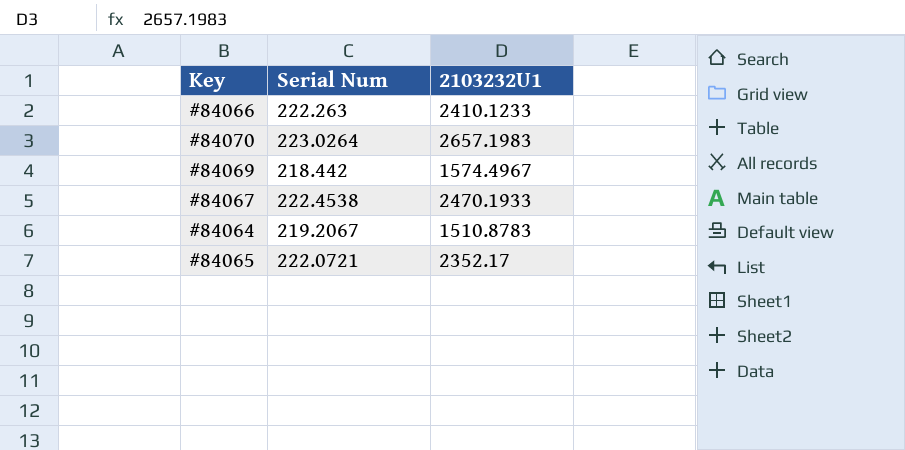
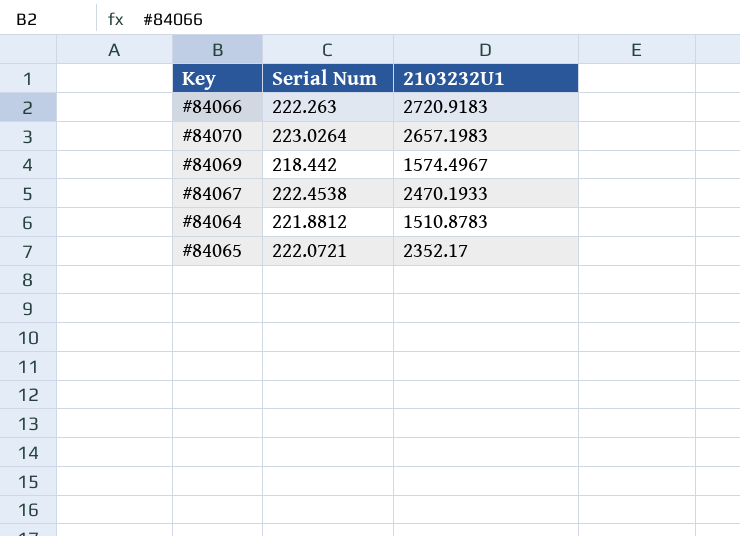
#84066 | 2103232U1: 2410.1233 -> 2720.9183
#84064 | Serial Num: 219.2067 -> 221.8812

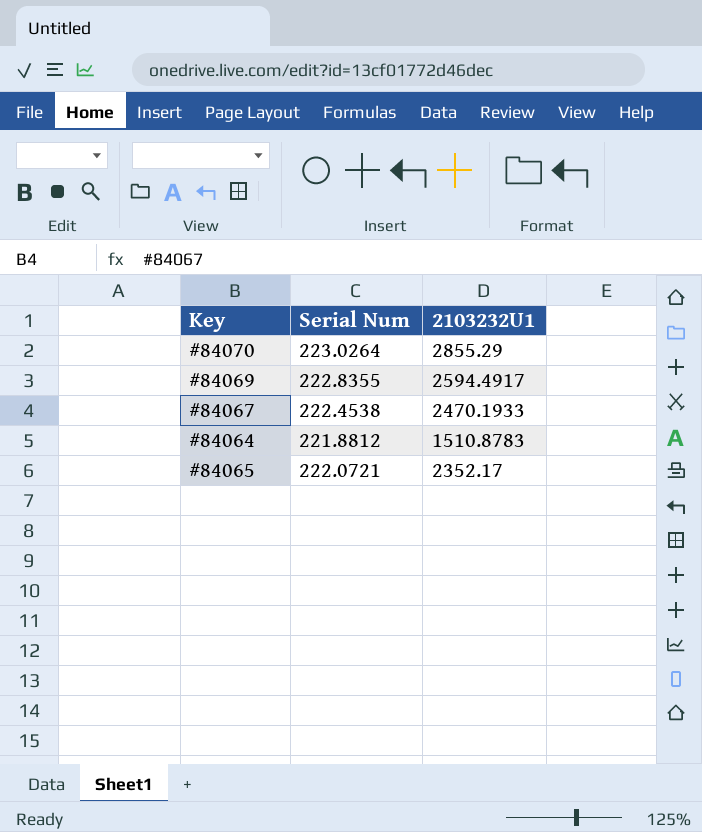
row #84066: 222.263 | 2720.9183 -> none
#84070 | 2103232U1: 2657.1983 -> 2855.29
#84069 | Serial Num: 218.442 -> 222.8355
#84069 | 2103232U1: 1574.4967 -> 2594.4917

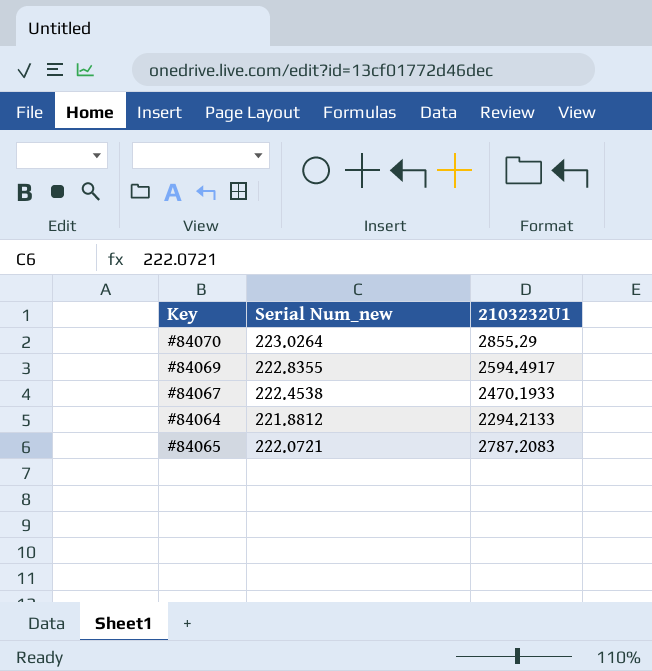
column name: Serial Num -> Serial Num_new
#84064 | 2103232U1: 1510.8783 -> 2294.2133
#84065 | 2103232U1: 2352.17 -> 2787.2083

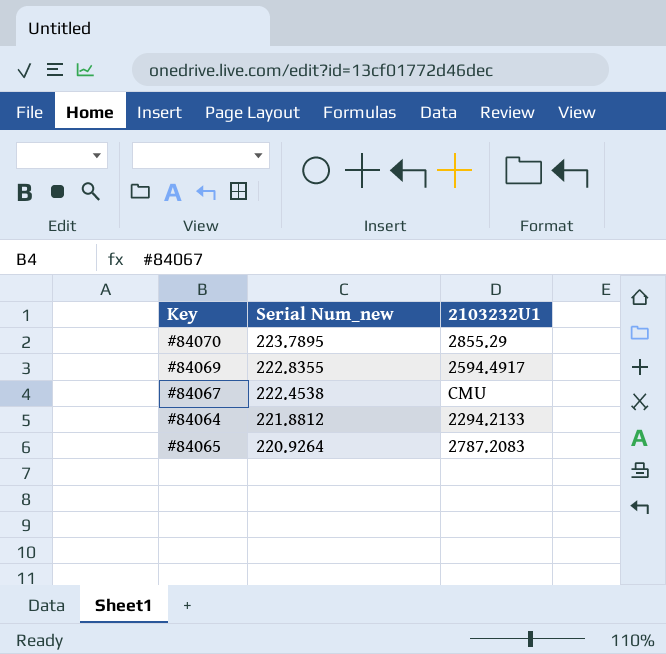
#84070 | Serial Num_new: 223.0264 -> 223.7895
#84067 | 2103232U1: 2470.1933 -> CMU
#84065 | Serial Num_new: 222.0721 -> 220.9264

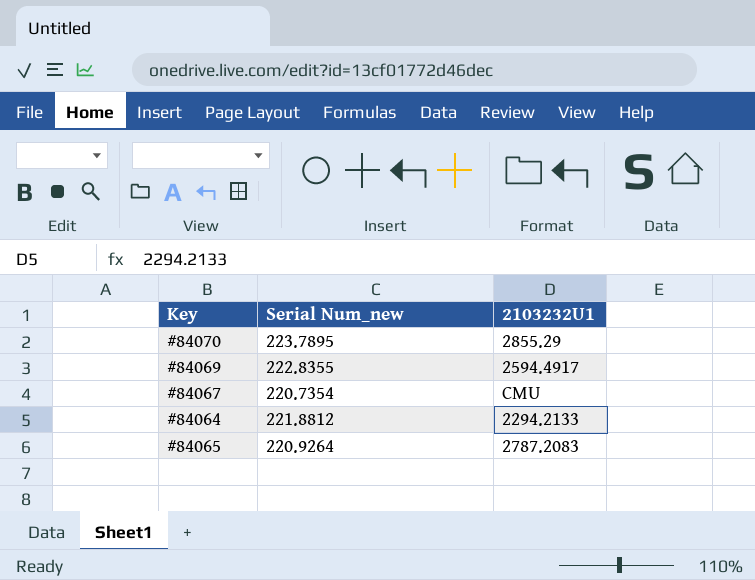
#84067 | Serial Num_new: 222.4538 -> 220.7354

